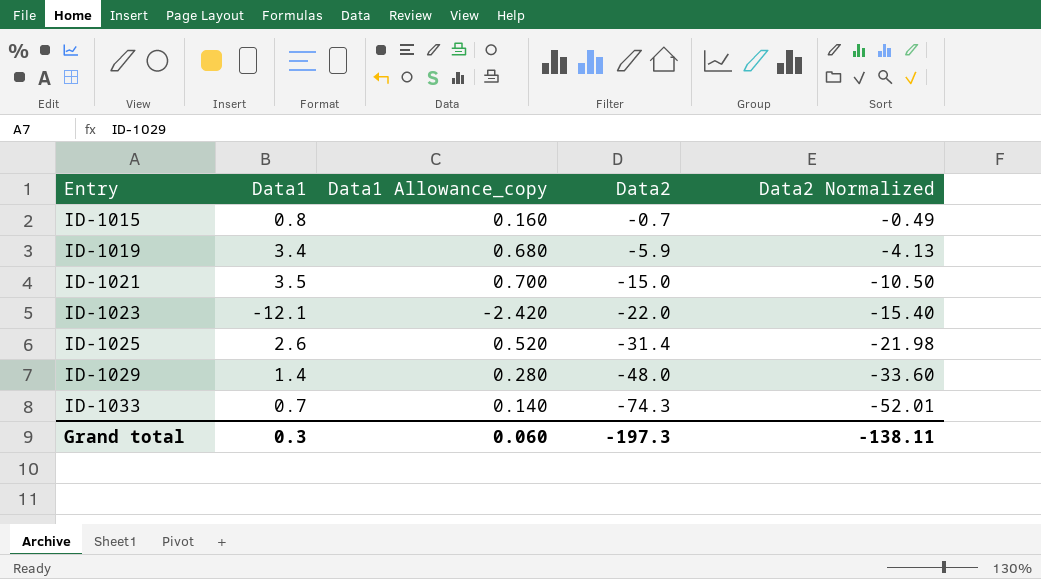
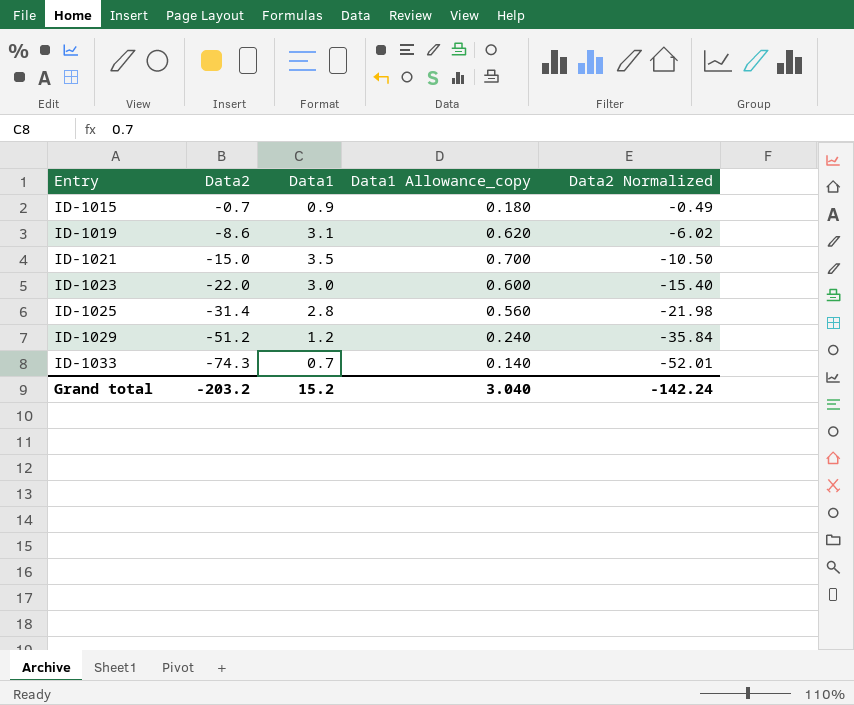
column Data2 | position: 4 -> 2
ID-1015 | Data1: 0.8 -> 0.9
ID-1015 | Data1 Allowance_copy: 0.160 -> 0.180
ID-1019 | Data2: -5.9 -> -8.6
ID-1019 | Data1: 3.4 -> 3.1
ID-1019 | Data1 Allowance_copy: 0.680 -> 0.620
ID-1019 | Data2 Normalized: -4.13 -> -6.02
ID-1023 | Data1: -12.1 -> 3.0
ID-1023 | Data1 Allowance_copy: -2.420 -> 0.600
ID-1025 | Data1: 2.6 -> 2.8
ID-1025 | Data1 Allowance_copy: 0.520 -> 0.560
ID-1029 | Data2: -48.0 -> -51.2
ID-1029 | Data1: 1.4 -> 1.2
ID-1029 | Data1 Allowance_copy: 0.280 -> 0.240
ID-1029 | Data2 Normalized: -33.60 -> -35.84
Grand total | Data2: -197.3 -> -203.2
Grand total | Data1: 0.3 -> 15.2
Grand total | Data1 Allowance_copy: 0.060 -> 3.040
Grand total | Data2 Normalized: -138.11 -> -142.24

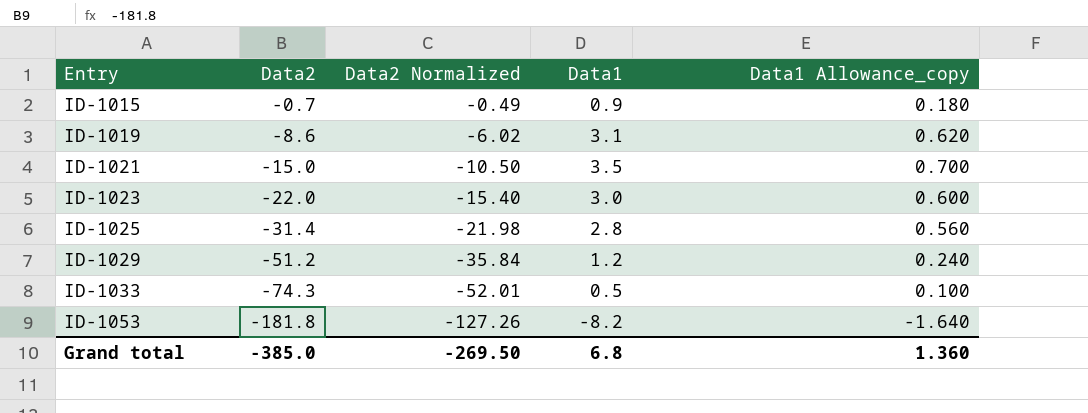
column Data2 Normalized | position: 5 -> 3
ID-1033 | Data1: 0.7 -> 0.5
ID-1033 | Data1 Allowance_copy: 0.140 -> 0.100
row ID-1053: none -> -181.8 | -127.26 | -8.2 | -1.640
Grand total | Data2: -203.2 -> -385.0
Grand total | Data2 Normalized: -142.24 -> -269.50
Grand total | Data1: 15.2 -> 6.8
Grand total | Data1 Allowance_copy: 3.040 -> 1.360

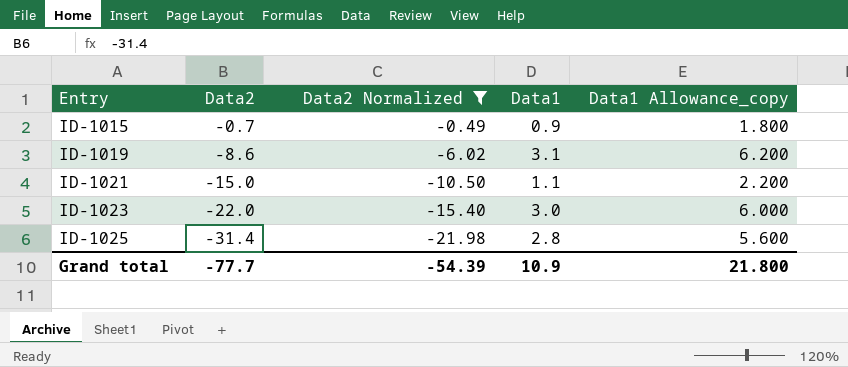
filter: none -> Data2 Normalized >= -21.98
column Data1 Allowance_copy | formula: [Data1] * 0.2 -> [Data1] * 2
ID-1021 | Data1: 3.5 -> 1.1
Grand total | Data2: -385.0 -> -77.7
Grand total | Data2 Normalized: -269.50 -> -54.39
Grand total | Data1: 6.8 -> 10.9
Grand total | Data1 Allowance_copy: 1.360 -> 21.800

